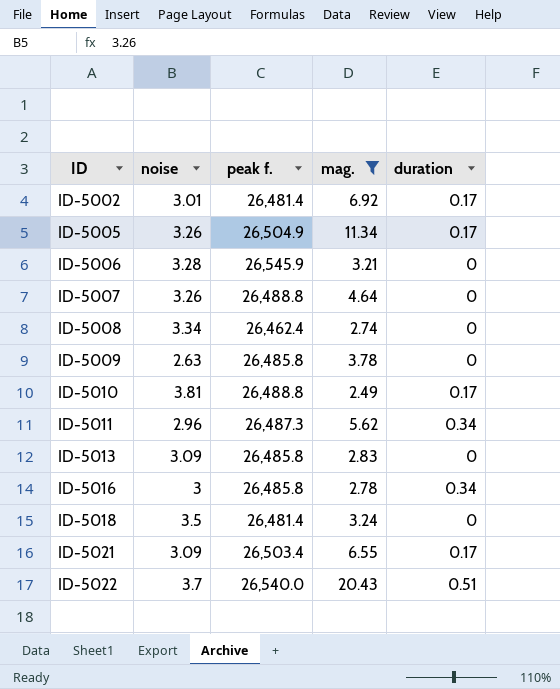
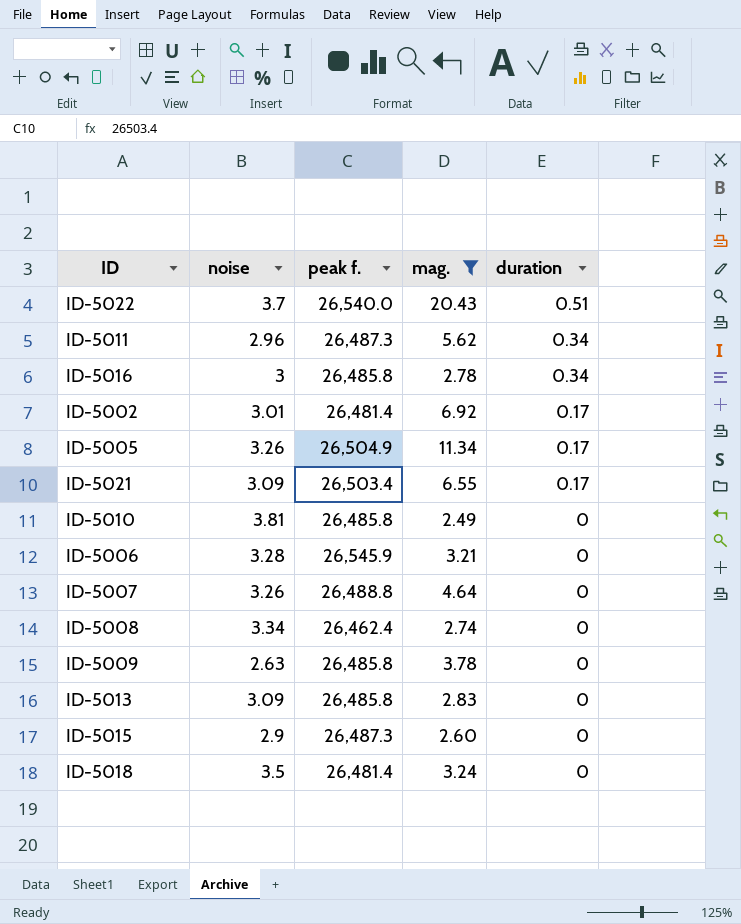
row order: ID ascending -> duration descending
ID-5010 | peak f.: 26,488.8 -> 26,485.8
ID-5010 | duration: 0.17 -> 0
row ID-5015: none -> 2.9 | 26,487.3 | 2.60 | 0

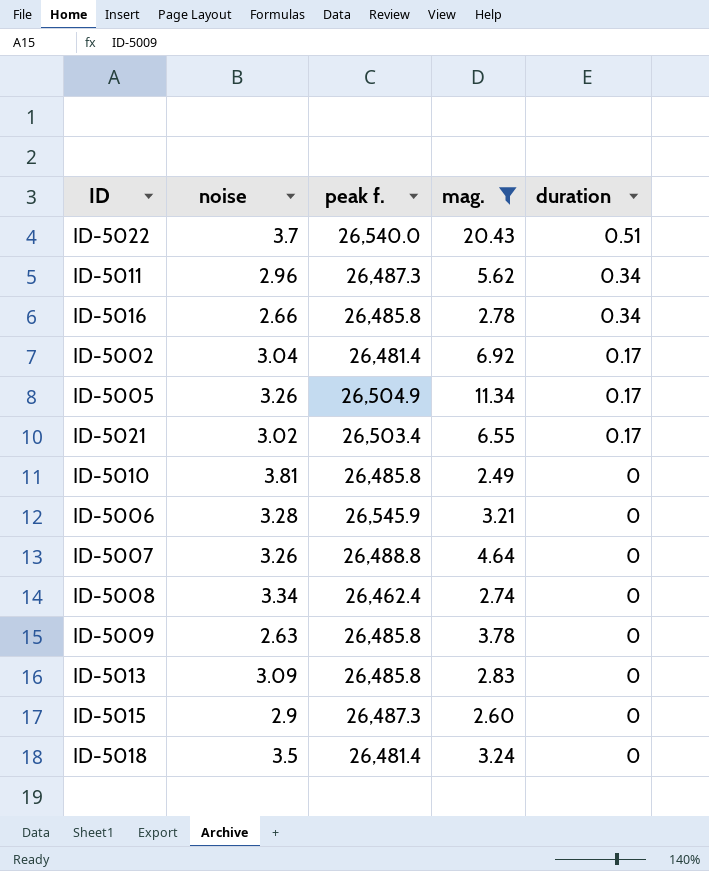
ID-5016 | noise: 3 -> 2.66
ID-5002 | noise: 3.01 -> 3.04
ID-5021 | noise: 3.09 -> 3.02

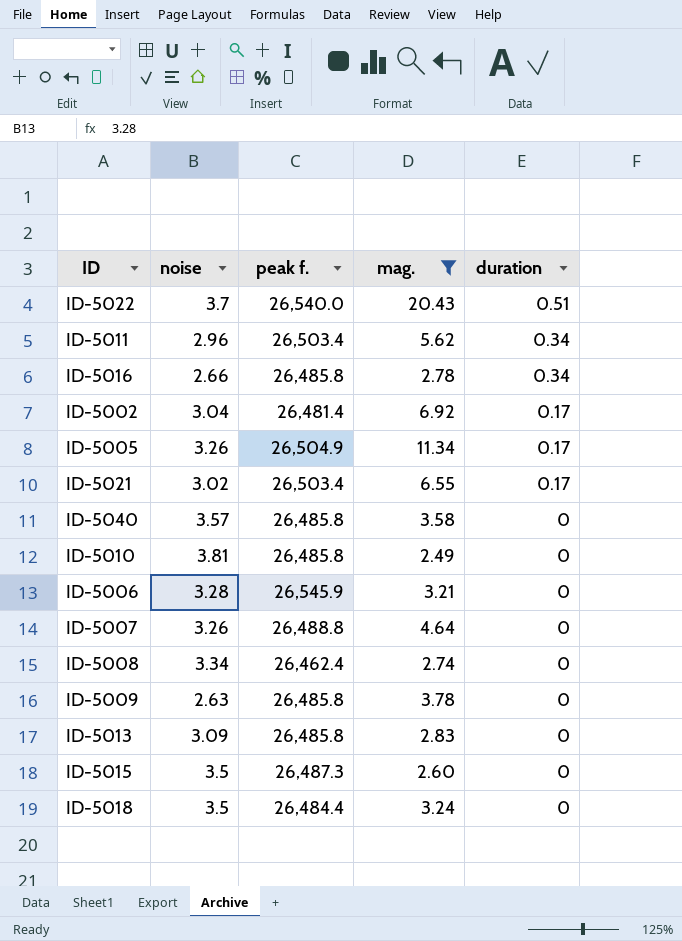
ID-5011 | peak f.: 26,487.3 -> 26,503.4
row ID-5040: none -> 3.57 | 26,485.8 | 3.58 | 0
ID-5015 | noise: 2.9 -> 3.5
ID-5018 | peak f.: 26,481.4 -> 26,484.4

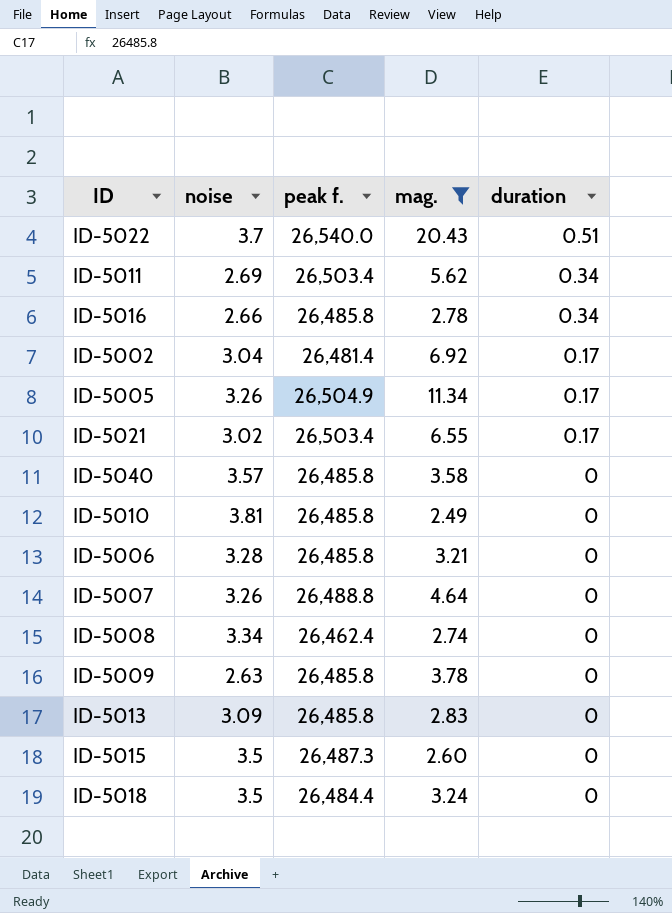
ID-5011 | noise: 2.96 -> 2.69
ID-5006 | peak f.: 26,545.9 -> 26,485.8

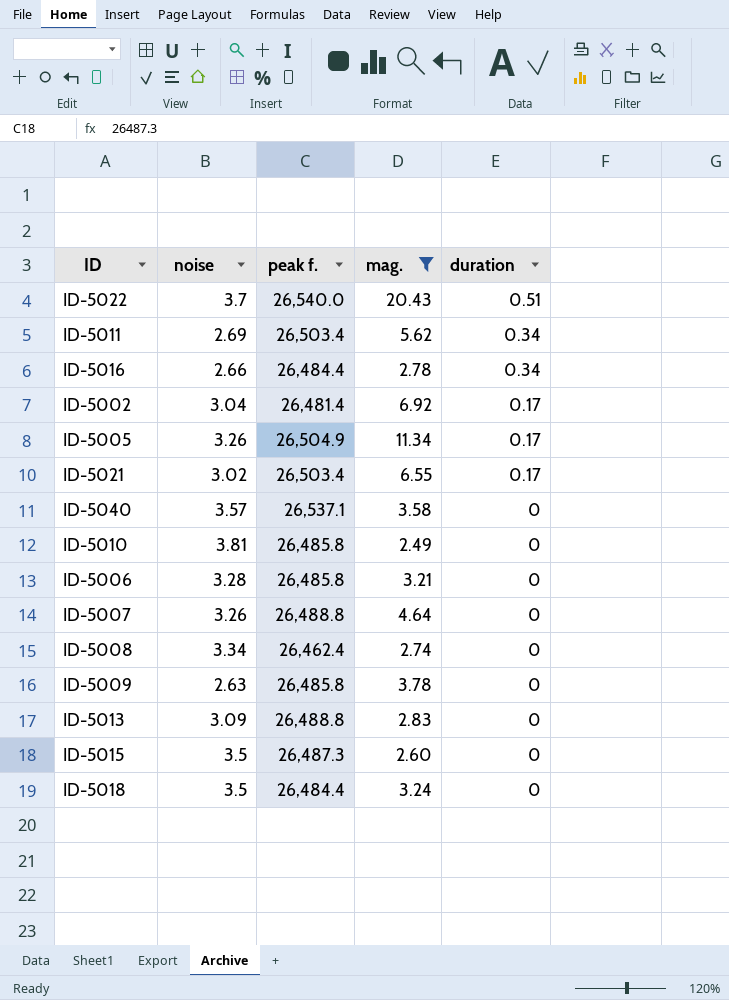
ID-5016 | peak f.: 26,485.8 -> 26,484.4
ID-5040 | peak f.: 26,485.8 -> 26,537.1
ID-5013 | peak f.: 26,485.8 -> 26,488.8

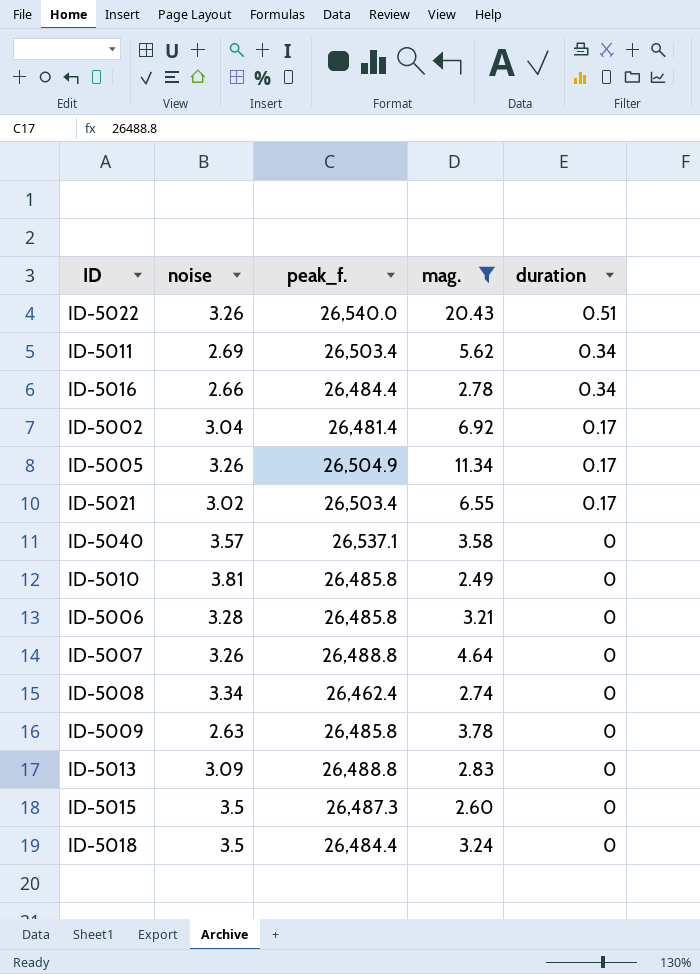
column name: peak f. -> peak_f.
ID-5022 | noise: 3.7 -> 3.26

